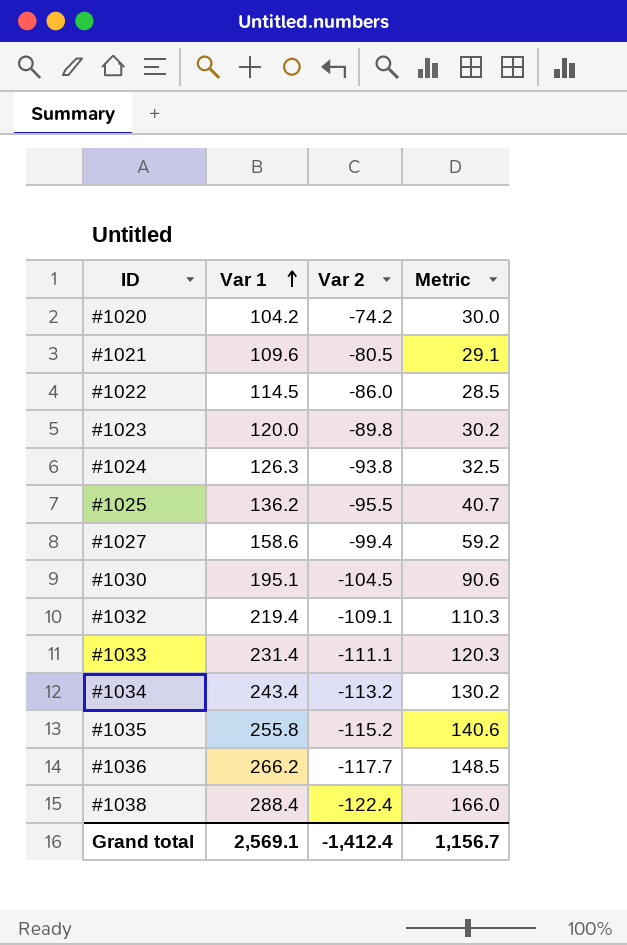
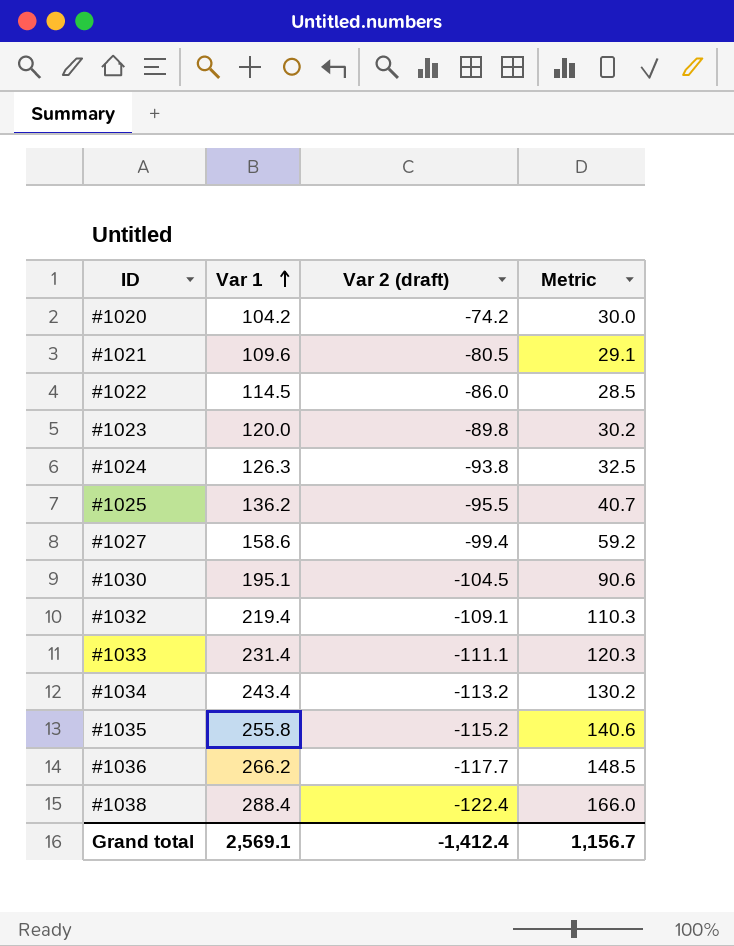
column name: Var 2 -> Var 2 (draft)

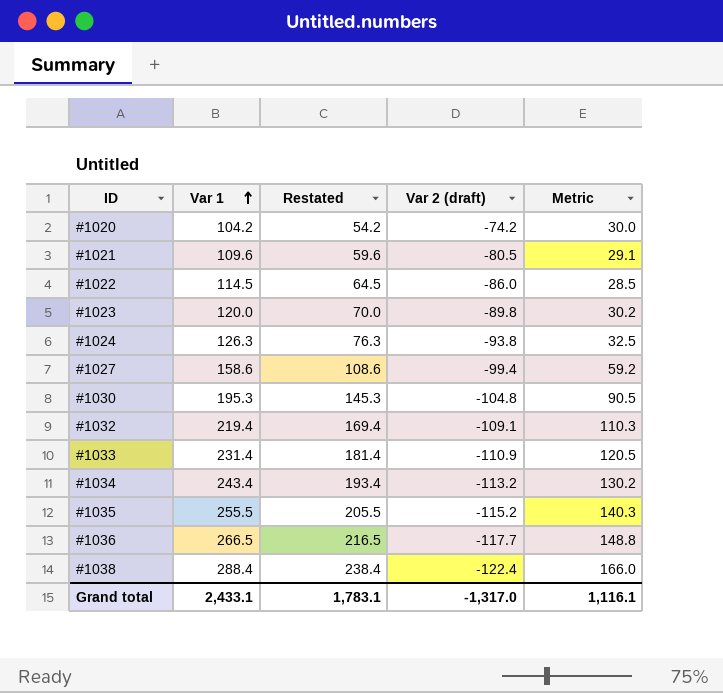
column Restated | formula: none -> [Var 1] - 50
row #1025: 136.2 | -95.5 | 40.7 -> none
#1030 | Var 1: 195.1 -> 195.3
#1030 | Var 2 (draft): -104.5 -> -104.8
#1030 | Metric: 90.6 -> 90.5
#1033 | Var 2 (draft): -111.1 -> -110.9
#1033 | Metric: 120.3 -> 120.5
#1035 | Var 1: 255.8 -> 255.5
#1035 | Metric: 140.6 -> 140.3
#1036 | Var 1: 266.2 -> 266.5
#1036 | Metric: 148.5 -> 148.8
Grand total | Var 1: 2,569.1 -> 2,433.1
Grand total | Var 2 (draft): -1,412.4 -> -1,317.0
Grand total | Metric: 1,156.7 -> 1,116.1

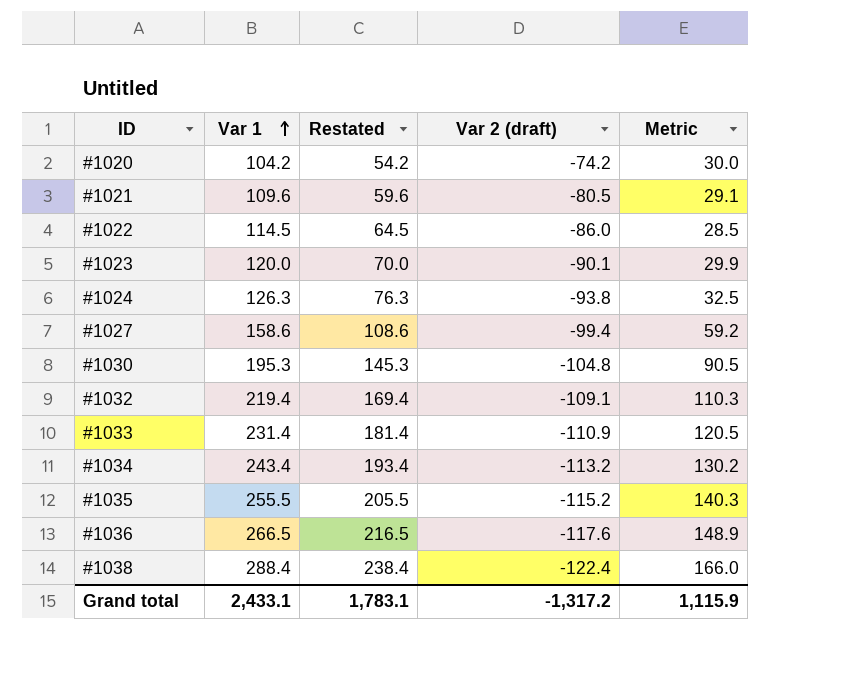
#1023 | Var 2 (draft): -89.8 -> -90.1
#1023 | Metric: 30.2 -> 29.9
#1036 | Var 2 (draft): -117.7 -> -117.6
#1036 | Metric: 148.8 -> 148.9
Grand total | Var 2 (draft): -1,317.0 -> -1,317.2
Grand total | Metric: 1,116.1 -> 1,115.9

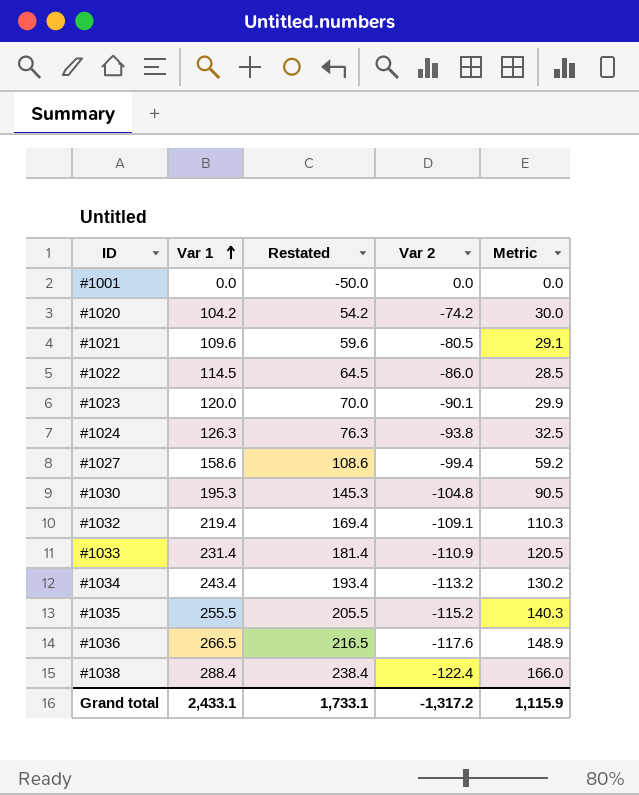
column name: Var 2 (draft) -> Var 2
row #1001: none -> 0.0 | -50.0 | 0.0 | 0.0
Grand total | Restated: 1,783.1 -> 1,733.1

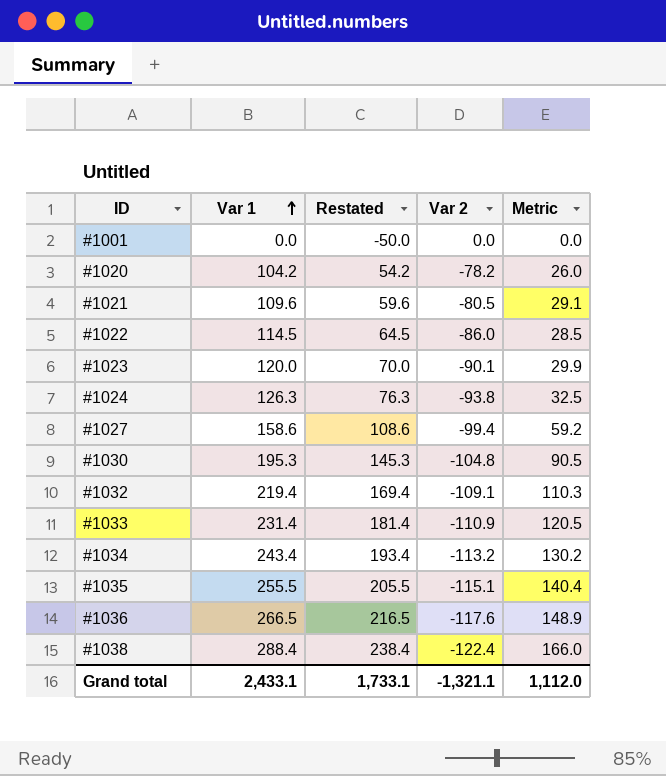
#1020 | Var 2: -74.2 -> -78.2
#1020 | Metric: 30.0 -> 26.0
#1035 | Var 2: -115.2 -> -115.1
#1035 | Metric: 140.3 -> 140.4
Grand total | Var 2: -1,317.2 -> -1,321.1
Grand total | Metric: 1,115.9 -> 1,112.0

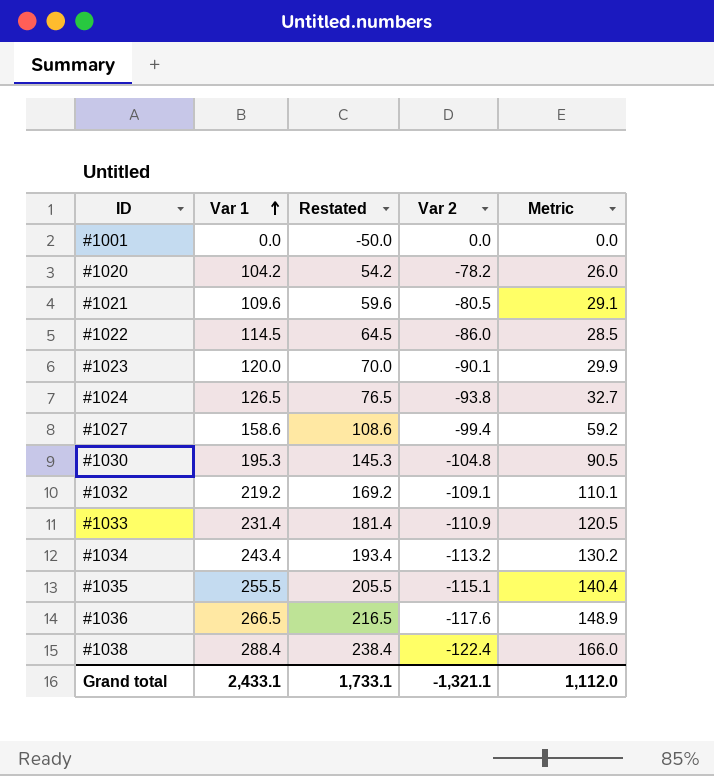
#1024 | Var 1: 126.3 -> 126.5
#1024 | Restated: 76.3 -> 76.5
#1024 | Metric: 32.5 -> 32.7
#1032 | Var 1: 219.4 -> 219.2
#1032 | Restated: 169.4 -> 169.2
#1032 | Metric: 110.3 -> 110.1

